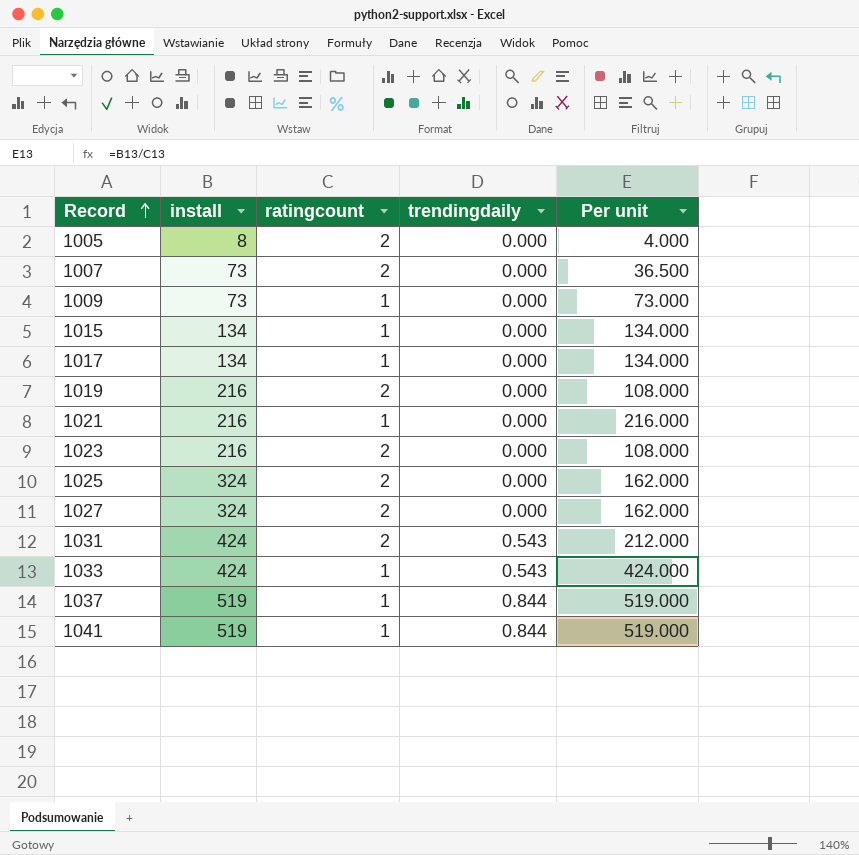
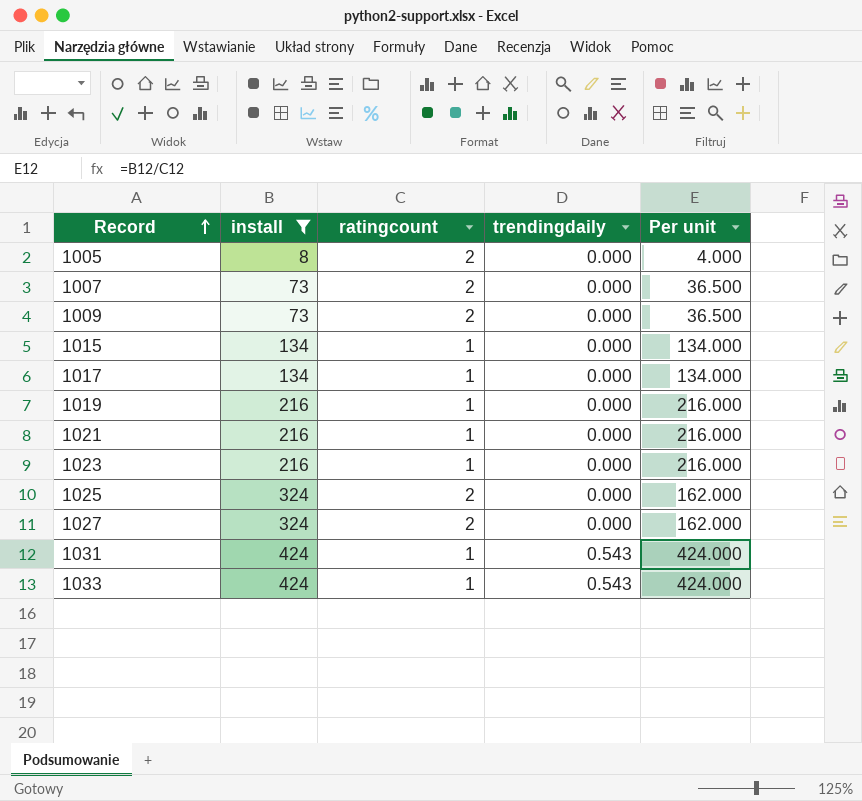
filter: none -> install != 519
1009 | ratingcount: 1 -> 2
1009 | Per unit: 73.000 -> 36.500
1019 | ratingcount: 2 -> 1
1019 | Per unit: 108.000 -> 216.000
1023 | ratingcount: 2 -> 1
1023 | Per unit: 108.000 -> 216.000
1031 | ratingcount: 2 -> 1
1031 | Per unit: 212.000 -> 424.000

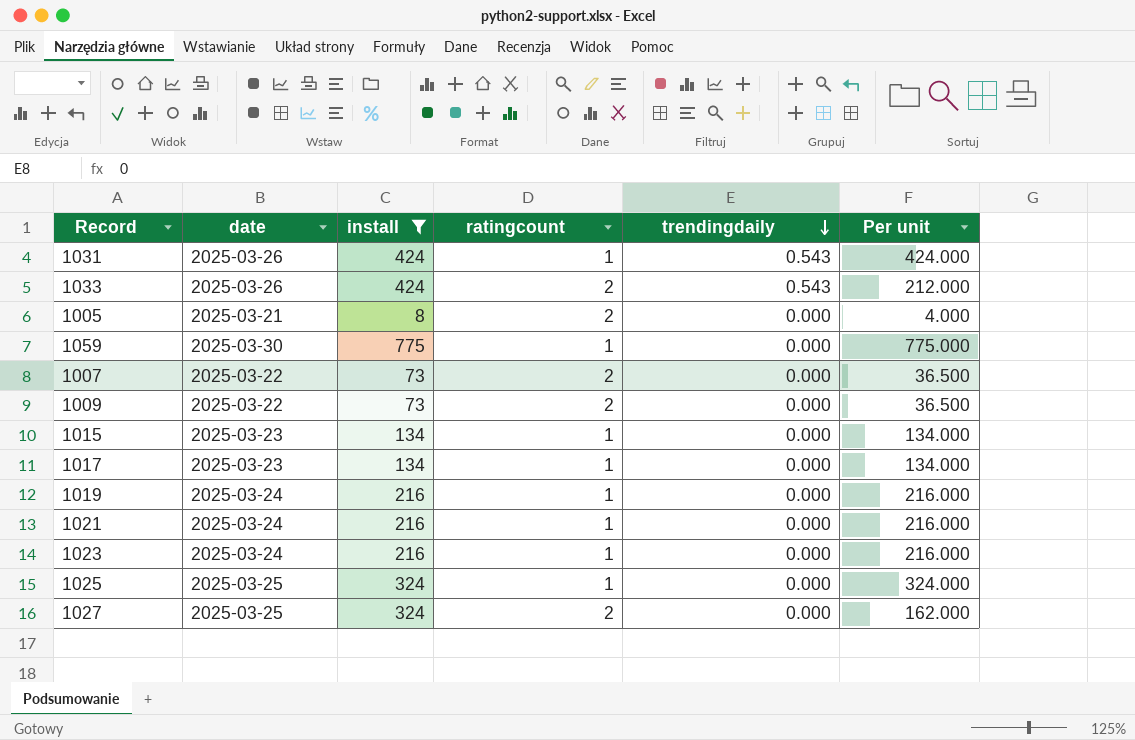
row order: Record ascending -> trendingdaily descending
column date | position: none -> 2
1033 | ratingcount: 1 -> 2
1033 | Per unit: 424.000 -> 212.000
row 1059: none -> 2025-03-30 | 775 | 1 | 0.000 | 775.000
1025 | ratingcount: 2 -> 1
1025 | Per unit: 162.000 -> 324.000

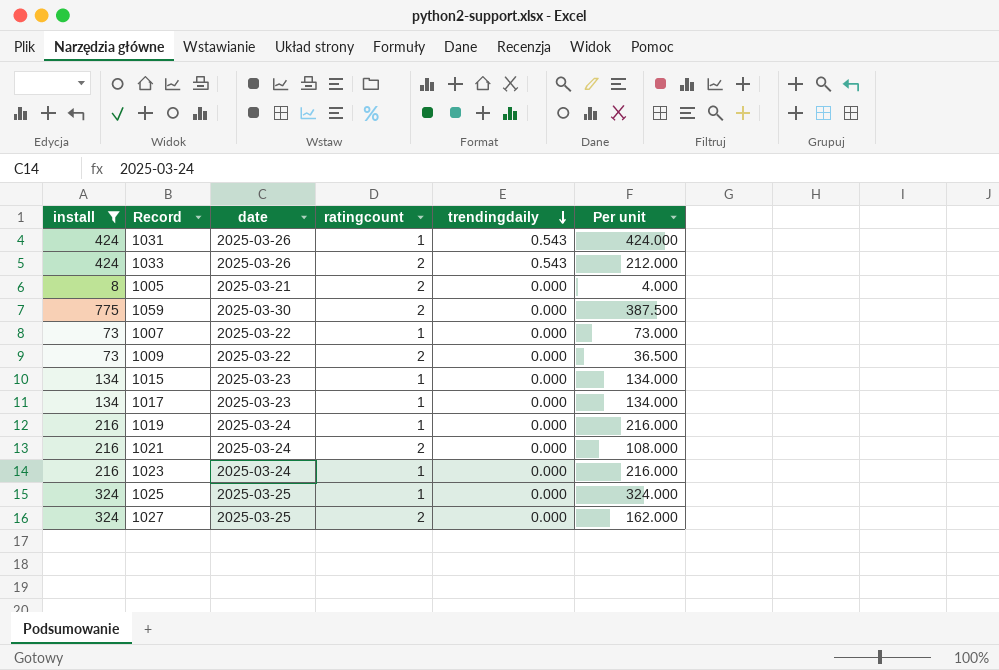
column install | position: 3 -> 1
1059 | ratingcount: 1 -> 2
1059 | Per unit: 775.000 -> 387.500
1007 | ratingcount: 2 -> 1
1007 | Per unit: 36.500 -> 73.000
1021 | ratingcount: 1 -> 2
1021 | Per unit: 216.000 -> 108.000

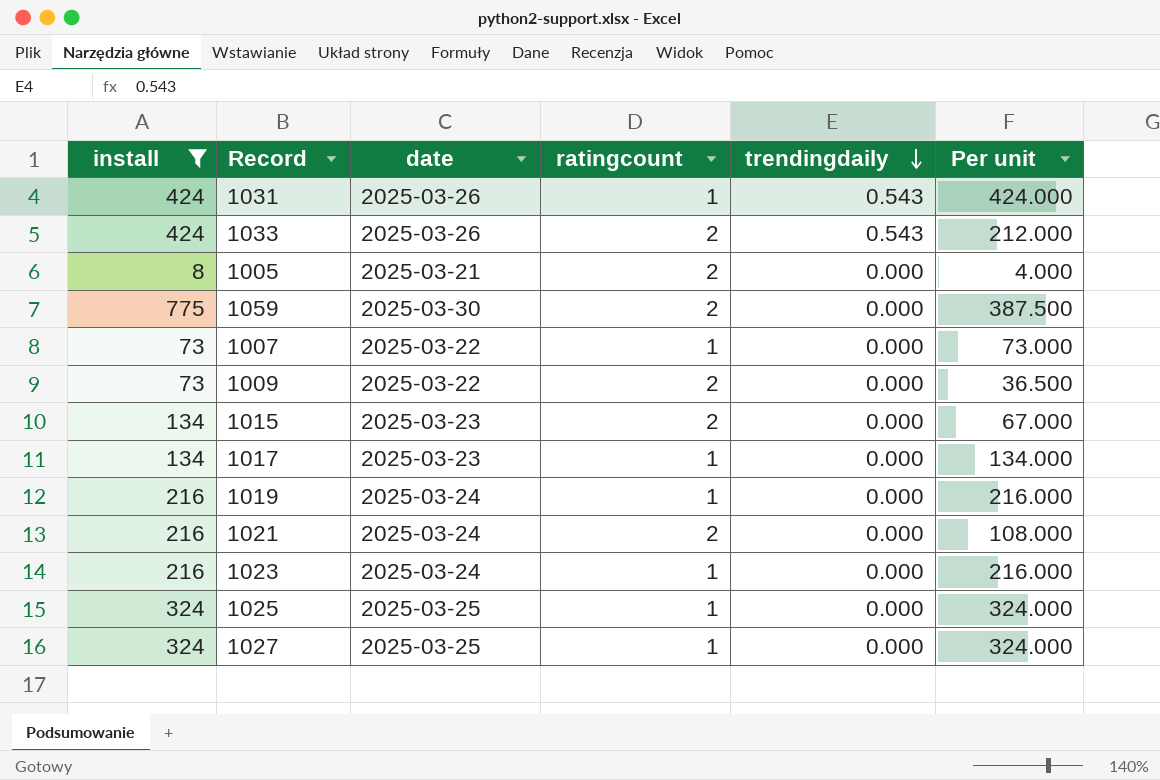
1015 | ratingcount: 1 -> 2
1015 | Per unit: 134.000 -> 67.000
1027 | ratingcount: 2 -> 1
1027 | Per unit: 162.000 -> 324.000

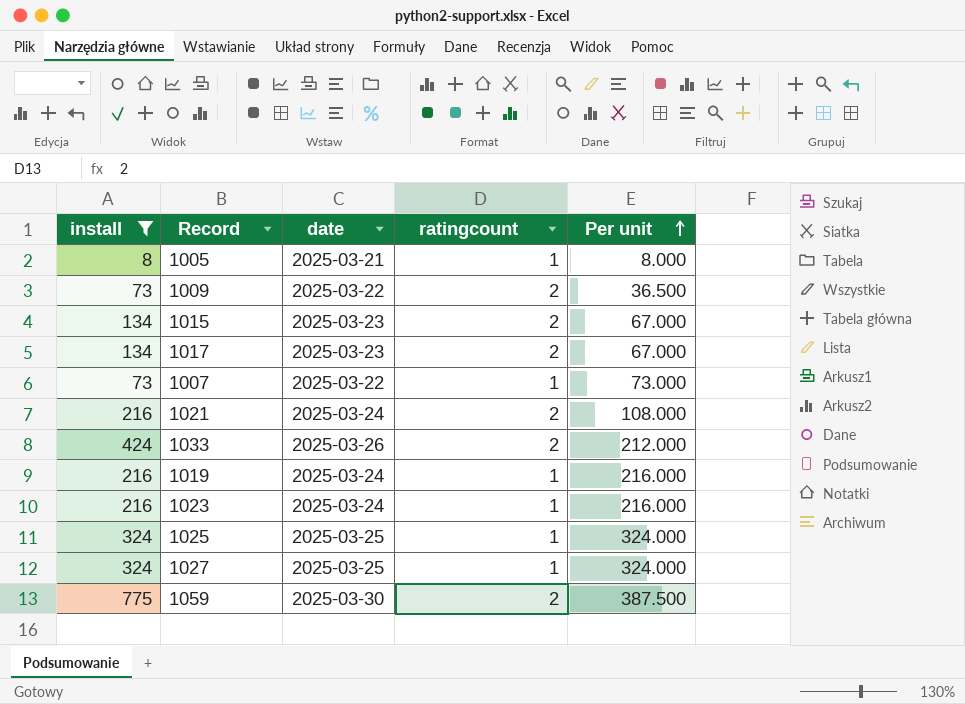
row order: trendingdaily descending -> Per unit ascending
column trendingdaily | position: 5 -> none
row 1031: 424 | 2025-03-26 | 1 | 0.543 | 424.000 -> none
1005 | ratingcount: 2 -> 1
1005 | Per unit: 4.000 -> 8.000
1017 | ratingcount: 1 -> 2
1017 | Per unit: 134.000 -> 67.000

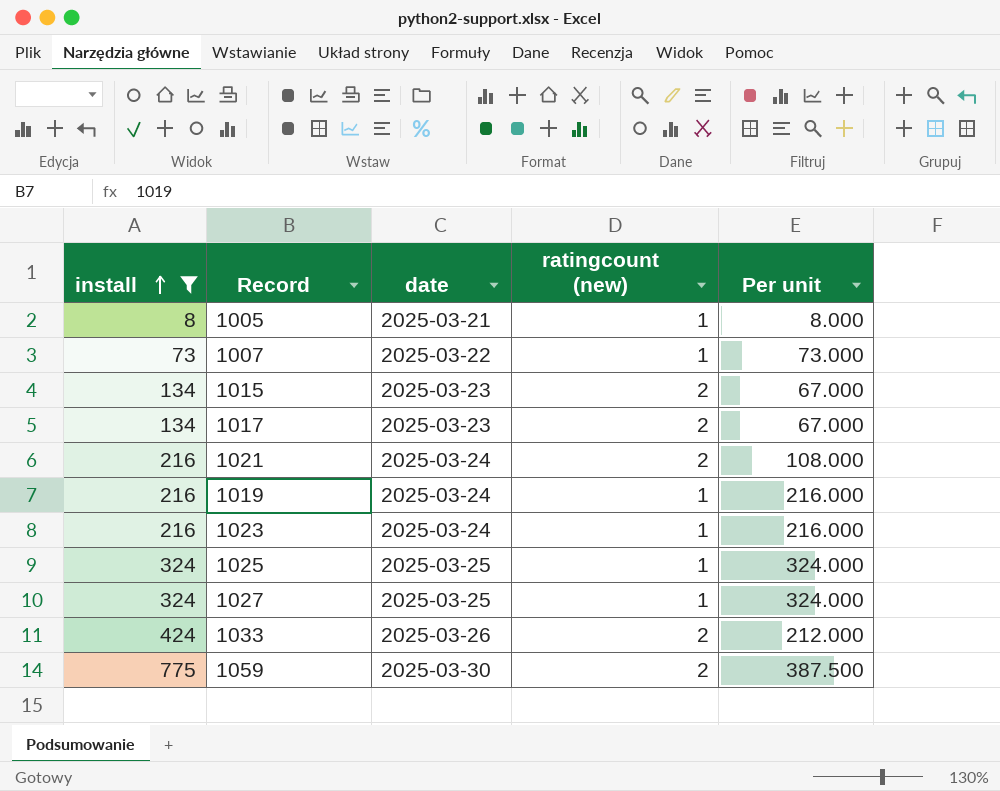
row order: Per unit ascending -> install ascending
column name: ratingcount -> ratingcount (new)
row 1009: 73 | 2025-03-22 | 2 | 36.500 -> none

